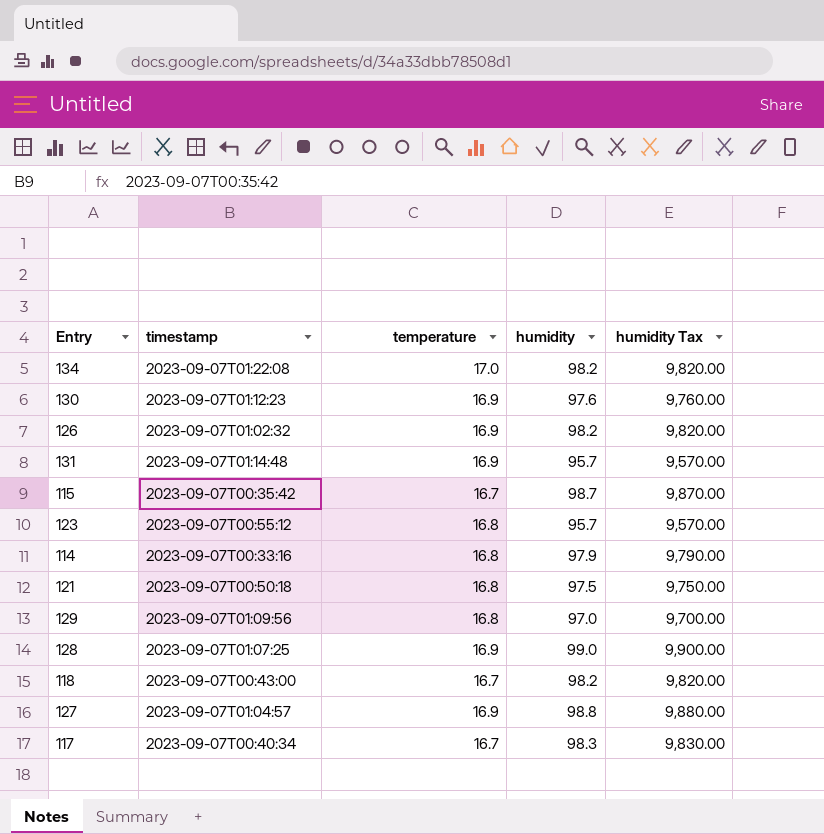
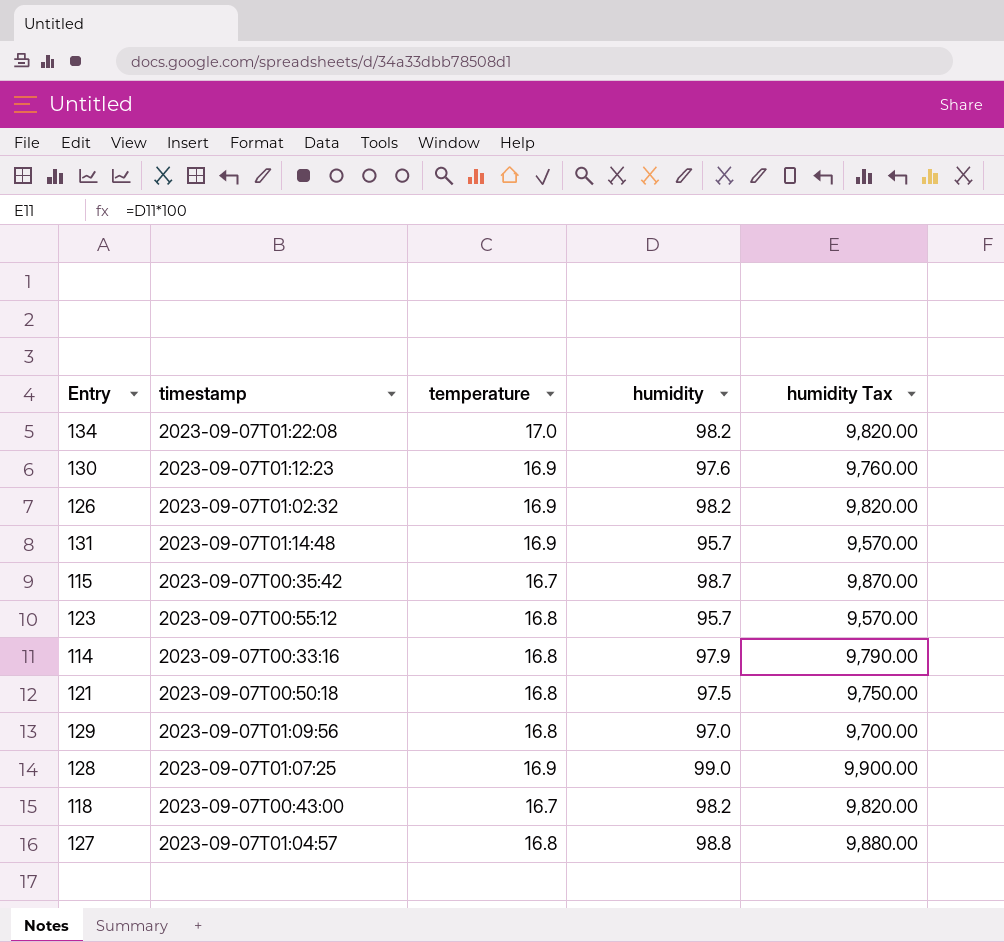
row 117: 2023-09-07T00:40:34 | 16.7 | 98.3 | 9,830.00 -> none
127 | temperature: 16.9 -> 16.8

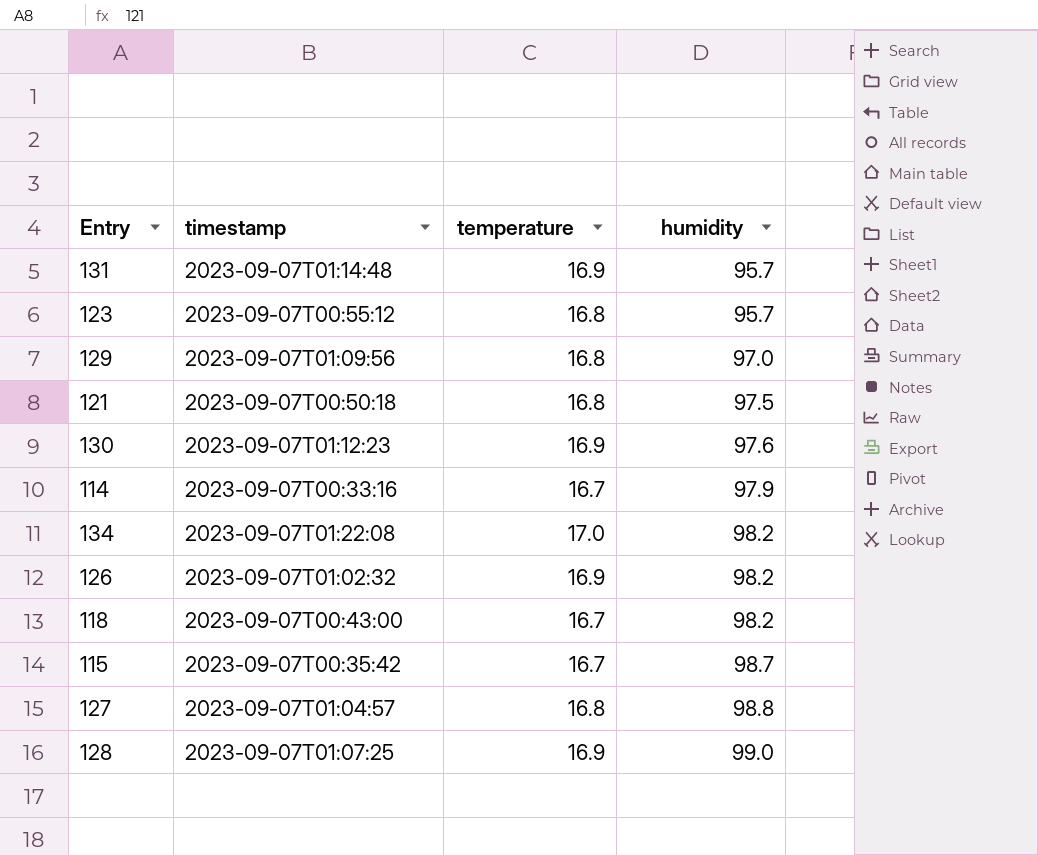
row order: none -> humidity ascending
column humidity Tax | formula: [humidity] * 100 -> none
114 | temperature: 16.8 -> 16.7

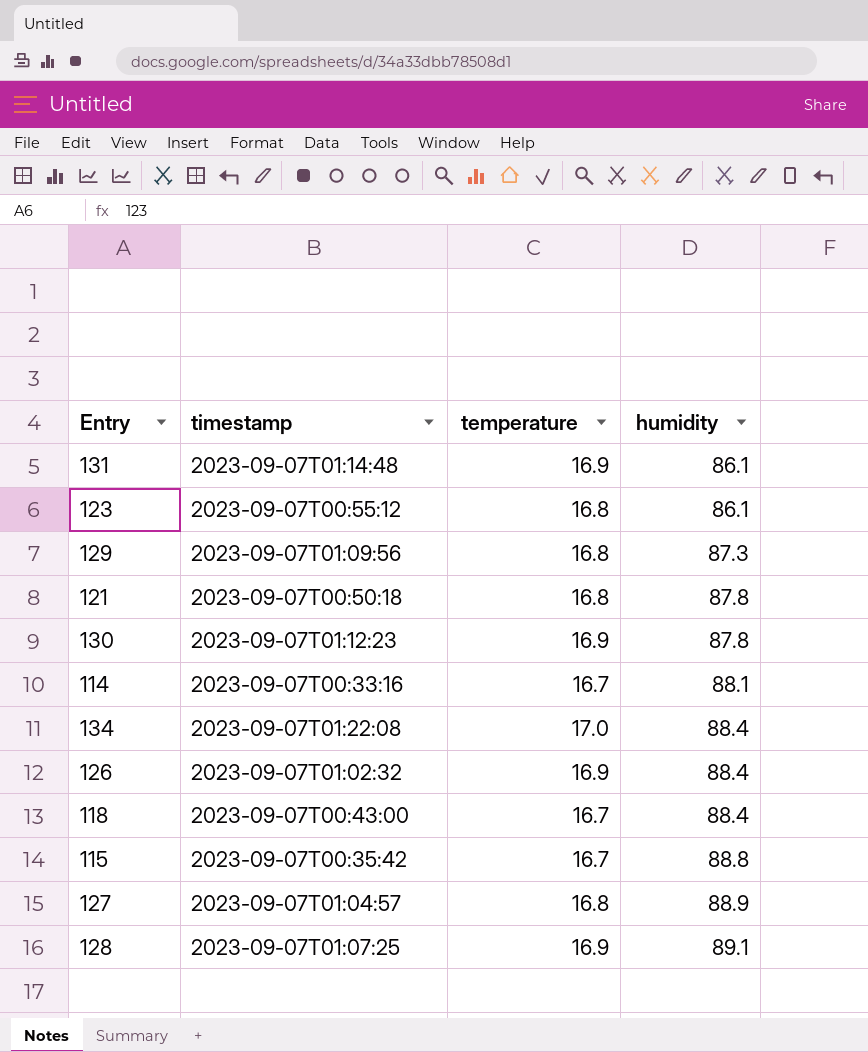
131 | humidity: 95.7 -> 86.1
123 | humidity: 95.7 -> 86.1
129 | humidity: 97.0 -> 87.3
121 | humidity: 97.5 -> 87.8
130 | humidity: 97.6 -> 87.8
114 | humidity: 97.9 -> 88.1
134 | humidity: 98.2 -> 88.4
126 | humidity: 98.2 -> 88.4
118 | humidity: 98.2 -> 88.4
115 | humidity: 98.7 -> 88.8
127 | humidity: 98.8 -> 88.9
128 | humidity: 99.0 -> 89.1

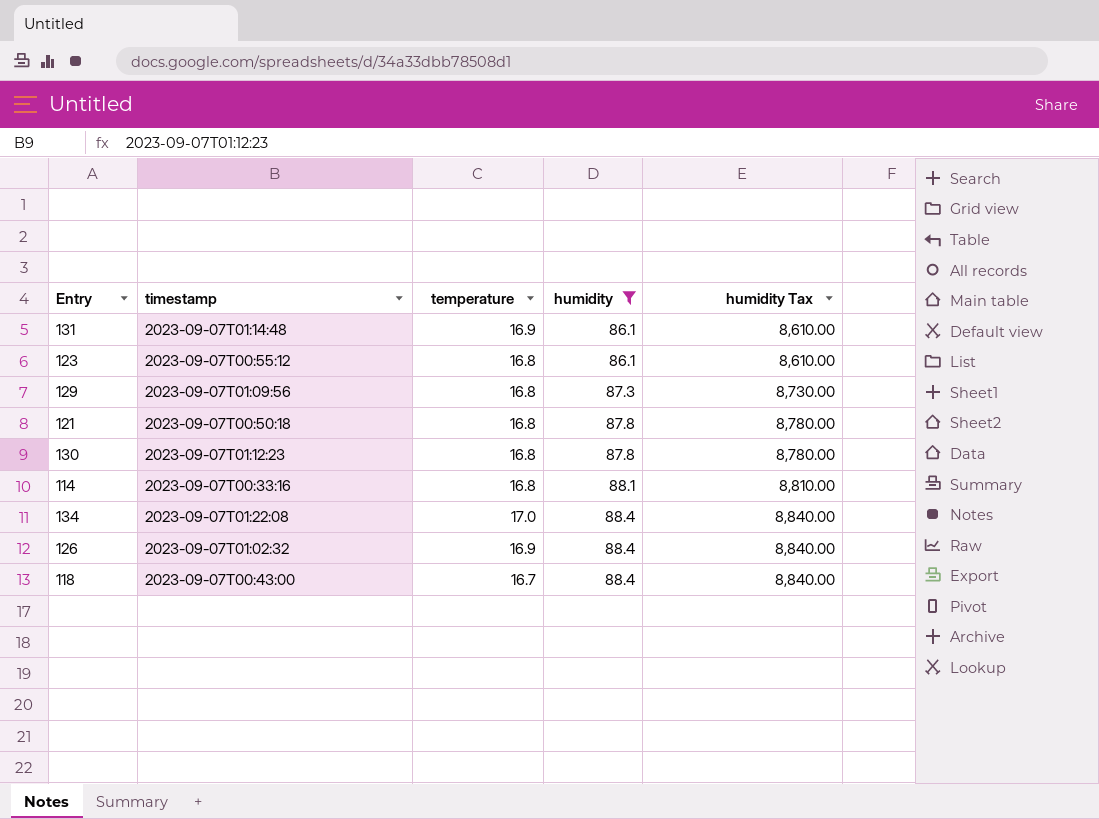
filter: none -> humidity <= 88.4
column humidity Tax | formula: none -> [humidity] * 100
130 | temperature: 16.9 -> 16.8
114 | temperature: 16.7 -> 16.8

